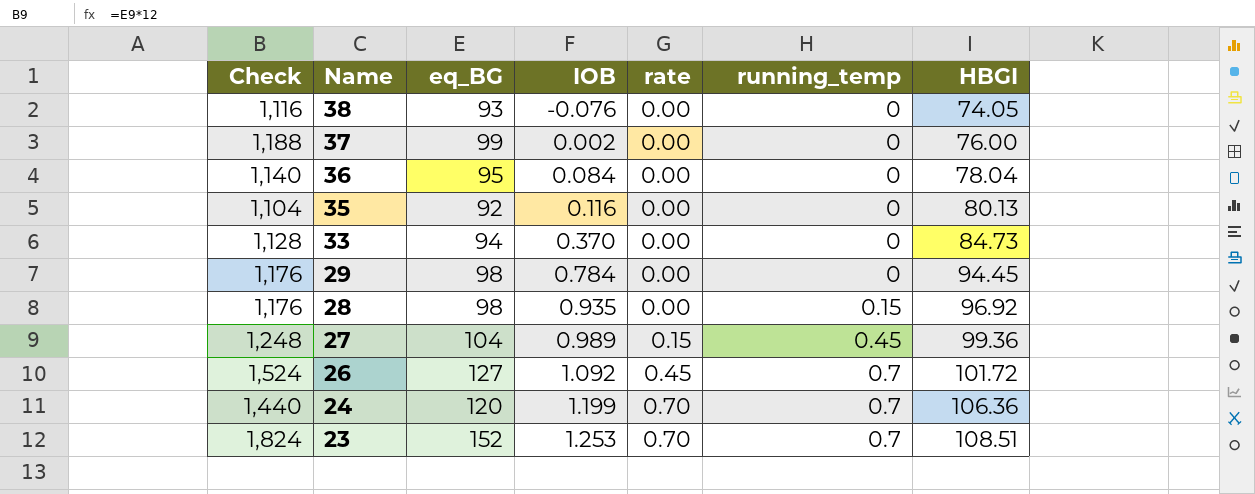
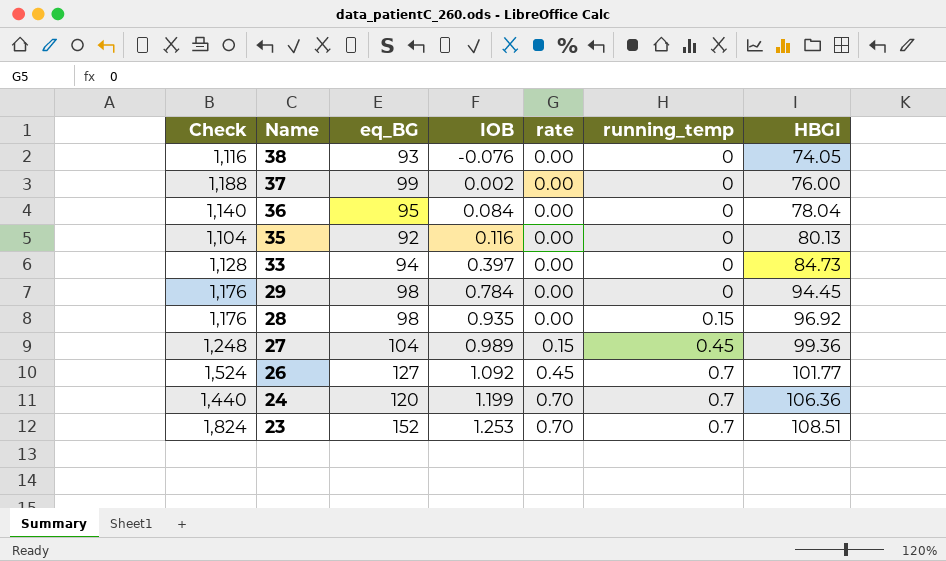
33 | IOB: 0.370 -> 0.397
26 | HBGI: 101.72 -> 101.77

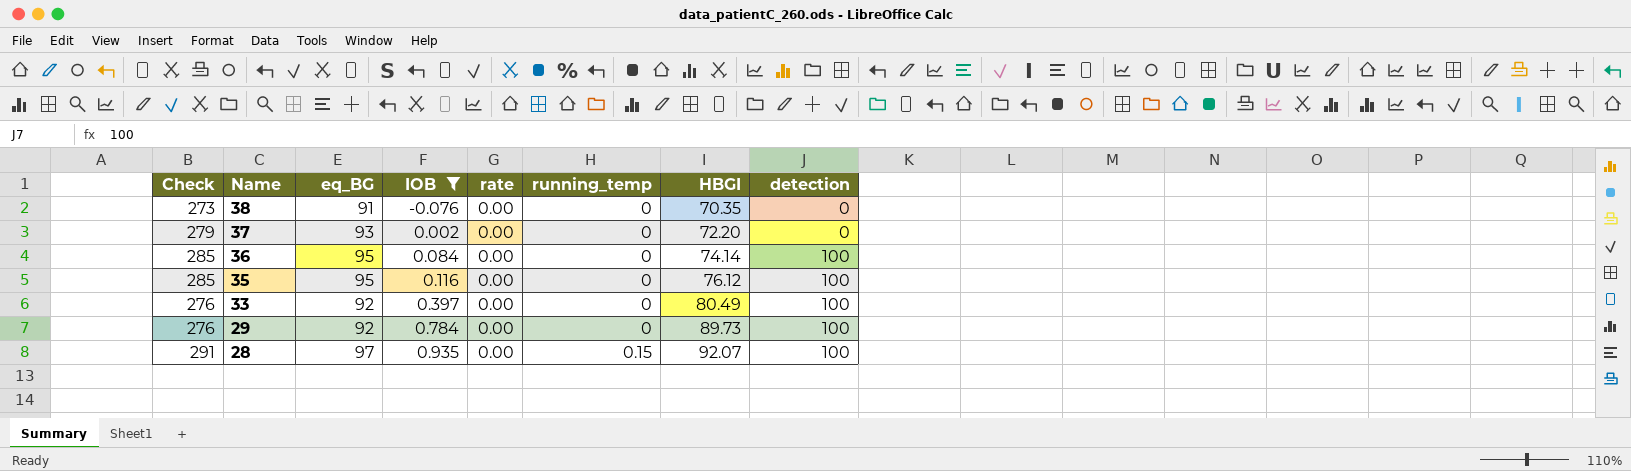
filter: none -> IOB <= 0.935
column Check | formula: [eq_BG] * 12 -> [eq_BG] * 3
column detection | position: none -> 8
38 | eq_BG: 93 -> 91
38 | HBGI: 74.05 -> 70.35
37 | eq_BG: 99 -> 93
37 | HBGI: 76.00 -> 72.20
36 | HBGI: 78.04 -> 74.14
35 | eq_BG: 92 -> 95
35 | HBGI: 80.13 -> 76.12
33 | eq_BG: 94 -> 92
33 | HBGI: 84.73 -> 80.49
29 | eq_BG: 98 -> 92
29 | HBGI: 94.45 -> 89.73
28 | eq_BG: 98 -> 97
28 | HBGI: 96.92 -> 92.07

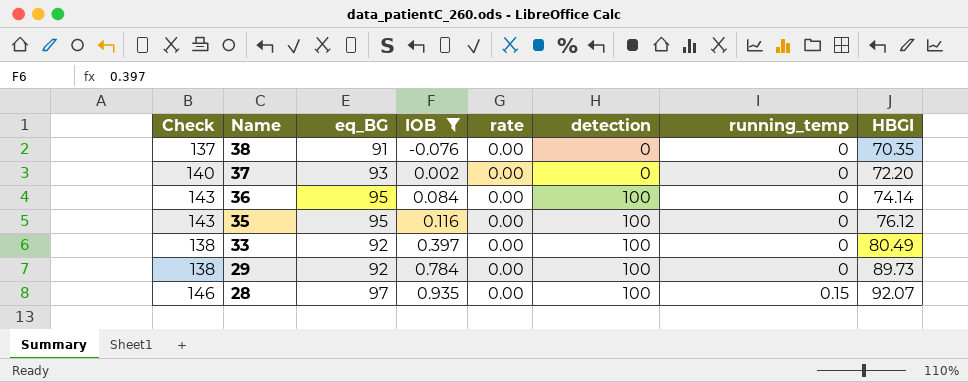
column Check | formula: [eq_BG] * 3 -> [eq_BG] * 1.5
column detection | position: 8 -> 6

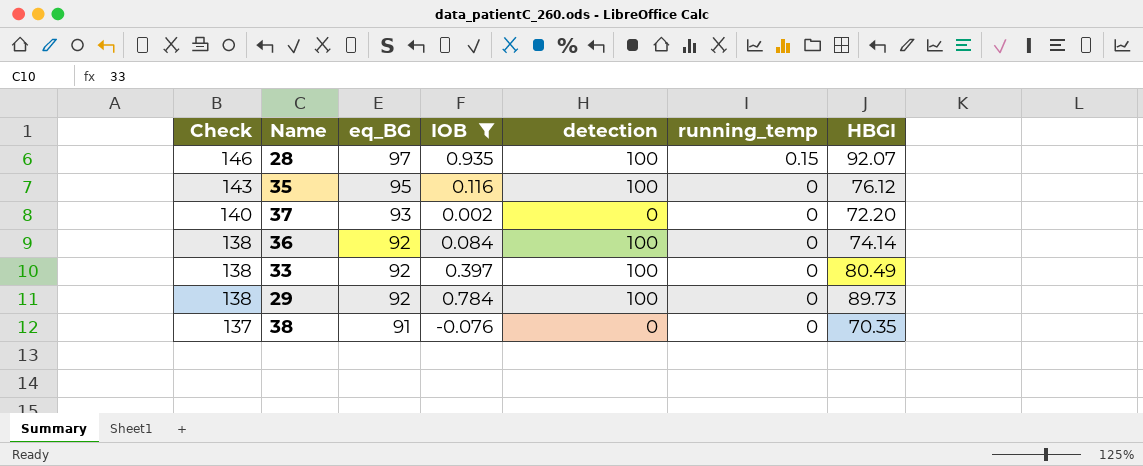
row order: Name descending -> Check descending
column rate | position: 5 -> none
36 | Check: 143 -> 138
36 | eq_BG: 95 -> 92

